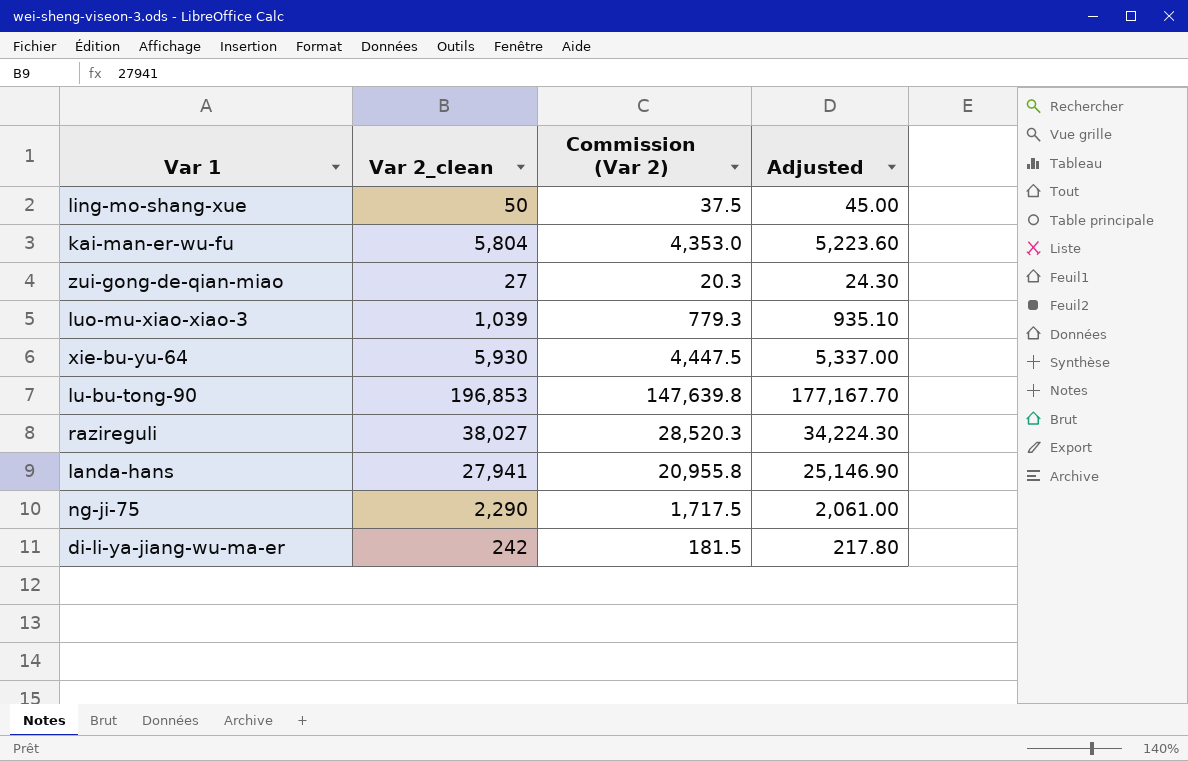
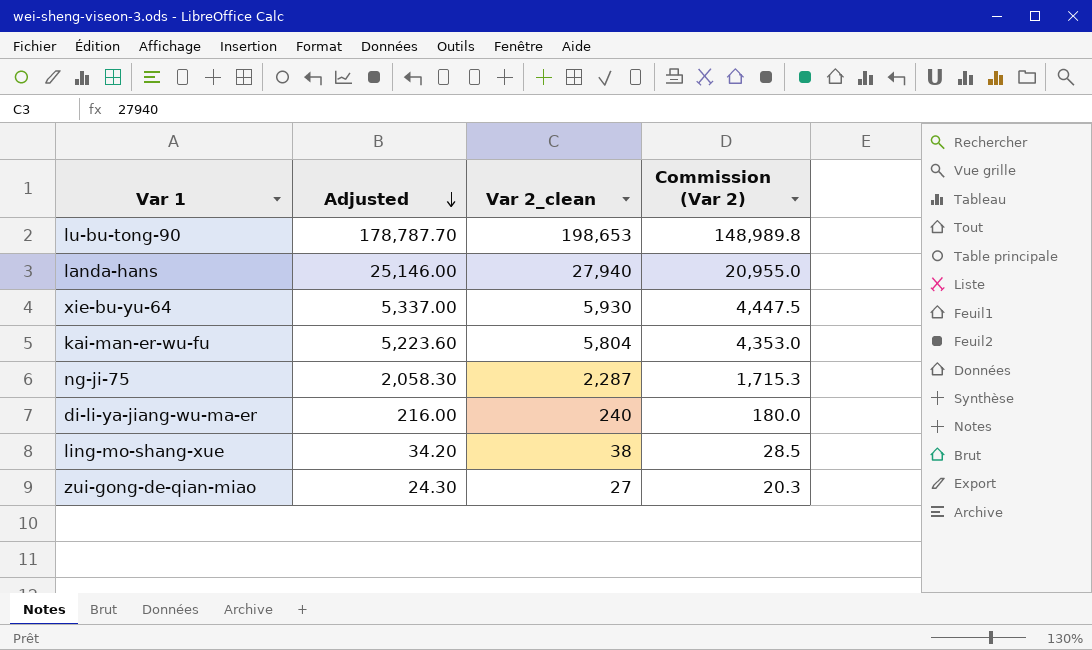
row order: none -> Adjusted descending
column Adjusted | position: 4 -> 2
row luo-mu-xiao-xiao-3: 1,039 | 779.3 | 935.10 -> none
row razireguli: 38,027 | 28,520.3 | 34,224.30 -> none
lu-bu-tong-90 | Adjusted: 177,167.70 -> 178,787.70
lu-bu-tong-90 | Var 2_clean: 196,853 -> 198,653
lu-bu-tong-90 | Commission (Var 2): 147,639.8 -> 148,989.8
landa-hans | Adjusted: 25,146.90 -> 25,146.00
landa-hans | Var 2_clean: 27,941 -> 27,940
landa-hans | Commission (Var 2): 20,955.8 -> 20,955.0
ng-ji-75 | Adjusted: 2,061.00 -> 2,058.30
ng-ji-75 | Var 2_clean: 2,290 -> 2,287
ng-ji-75 | Commission (Var 2): 1,717.5 -> 1,715.3
di-li-ya-jiang-wu-ma-er | Adjusted: 217.80 -> 216.00
di-li-ya-jiang-wu-ma-er | Var 2_clean: 242 -> 240
di-li-ya-jiang-wu-ma-er | Commission (Var 2): 181.5 -> 180.0
ling-mo-shang-xue | Adjusted: 45.00 -> 34.20
ling-mo-shang-xue | Var 2_clean: 50 -> 38
ling-mo-shang-xue | Commission (Var 2): 37.5 -> 28.5

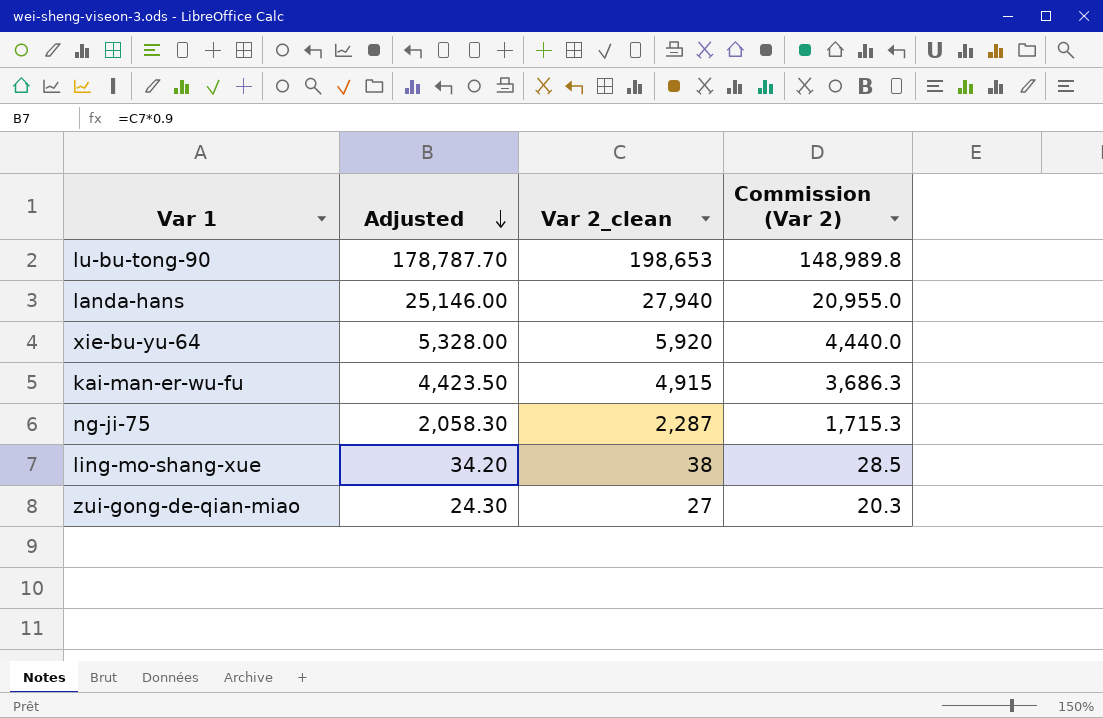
row di-li-ya-jiang-wu-ma-er: 216.00 | 240 | 180.0 -> none
xie-bu-yu-64 | Adjusted: 5,337.00 -> 5,328.00
xie-bu-yu-64 | Var 2_clean: 5,930 -> 5,920
xie-bu-yu-64 | Commission (Var 2): 4,447.5 -> 4,440.0
kai-man-er-wu-fu | Adjusted: 5,223.60 -> 4,423.50
kai-man-er-wu-fu | Var 2_clean: 5,804 -> 4,915
kai-man-er-wu-fu | Commission (Var 2): 4,353.0 -> 3,686.3

